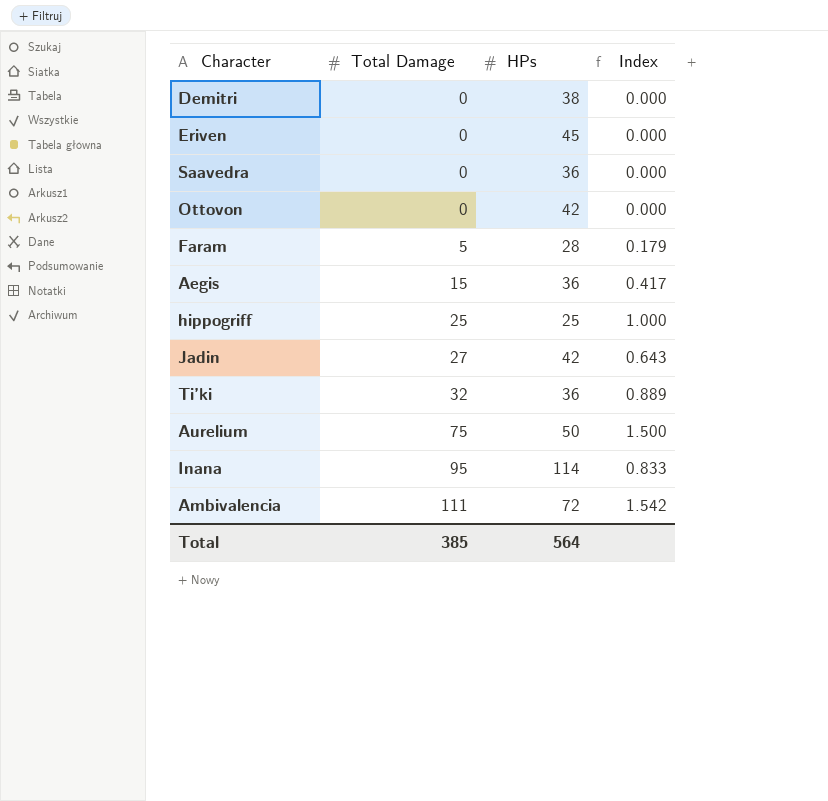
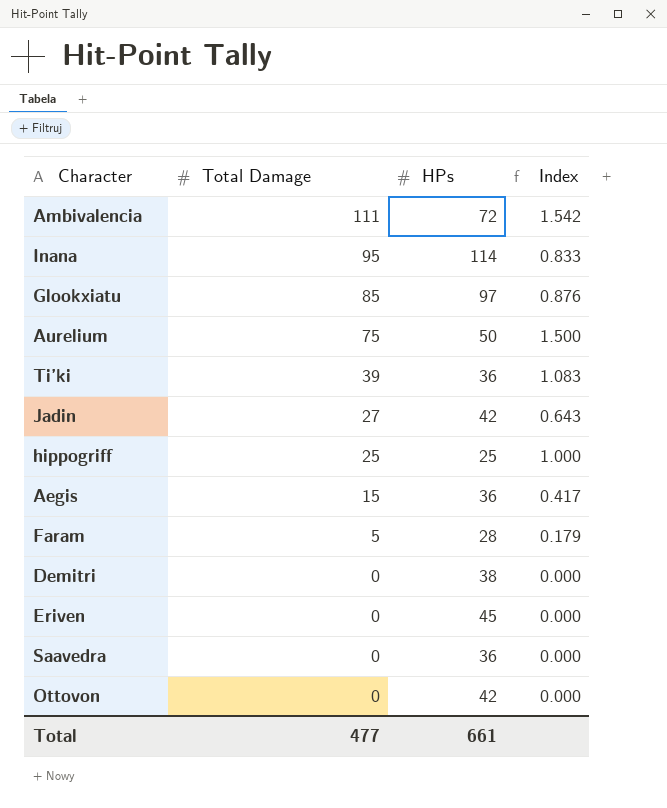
row order: Total Damage ascending -> Total Damage descending
row Glookxiatu: none -> 85 | 97 | 0.876
Ti’ki | Total Damage: 32 -> 39
Ti’ki | Index: 0.889 -> 1.083
Total | Total Damage: 385 -> 477
Total | HPs: 564 -> 661

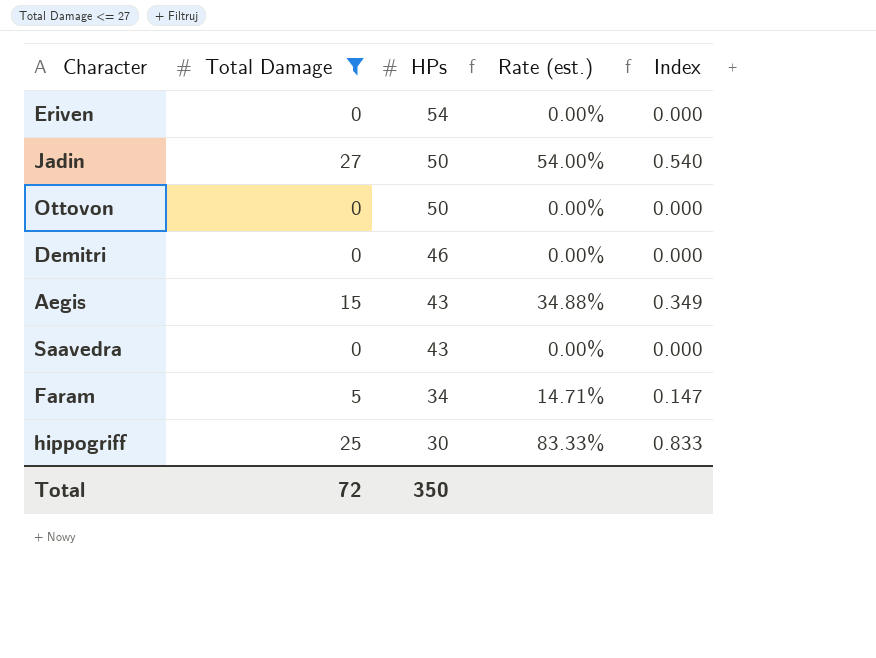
filter: none -> Total Damage <= 27
row order: Total Damage descending -> HPs descending
column Rate (est.) | formula: none -> [Total Damage] / [HPs]
Eriven | HPs: 45 -> 54
Jadin | HPs: 42 -> 50
Jadin | Index: 0.643 -> 0.540
Ottovon | HPs: 42 -> 50
Demitri | HPs: 38 -> 46
Aegis | HPs: 36 -> 43
Aegis | Index: 0.417 -> 0.349
Saavedra | HPs: 36 -> 43
Faram | HPs: 28 -> 34
Faram | Index: 0.179 -> 0.147
hippogriff | HPs: 25 -> 30
hippogriff | Index: 1.000 -> 0.833
Total | Total Damage: 477 -> 72
Total | HPs: 661 -> 350

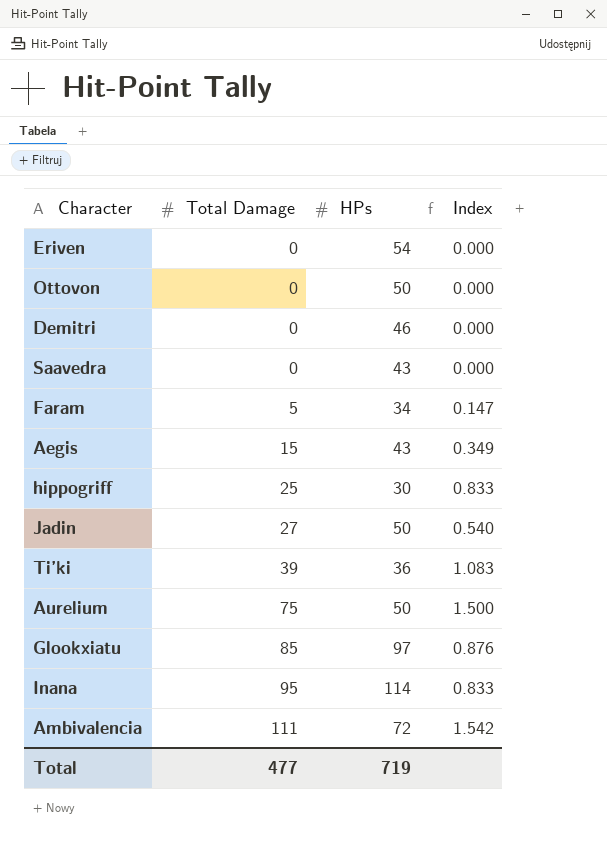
filter: Total Damage <= 27 -> none
row order: HPs descending -> Total Damage ascending
column Rate (est.) | formula: [Total Damage] / [HPs] -> none
Total | Total Damage: 72 -> 477
Total | HPs: 350 -> 719

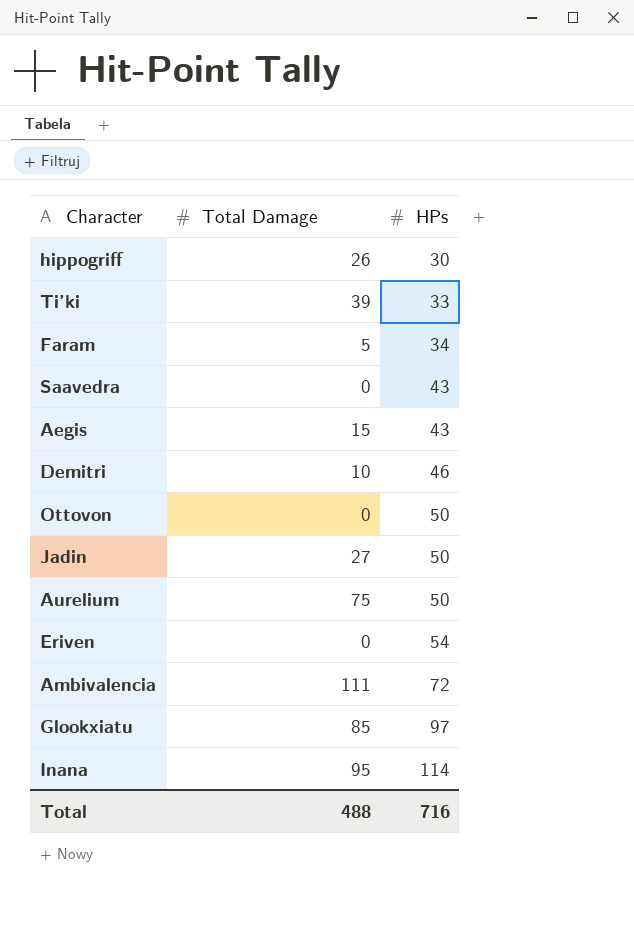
row order: Total Damage ascending -> HPs ascending
column Index | formula: [Total Damage] / [HPs] -> none
hippogriff | Total Damage: 25 -> 26
Ti’ki | HPs: 36 -> 33
Demitri | Total Damage: 0 -> 10
Total | Total Damage: 477 -> 488
Total | HPs: 719 -> 716

